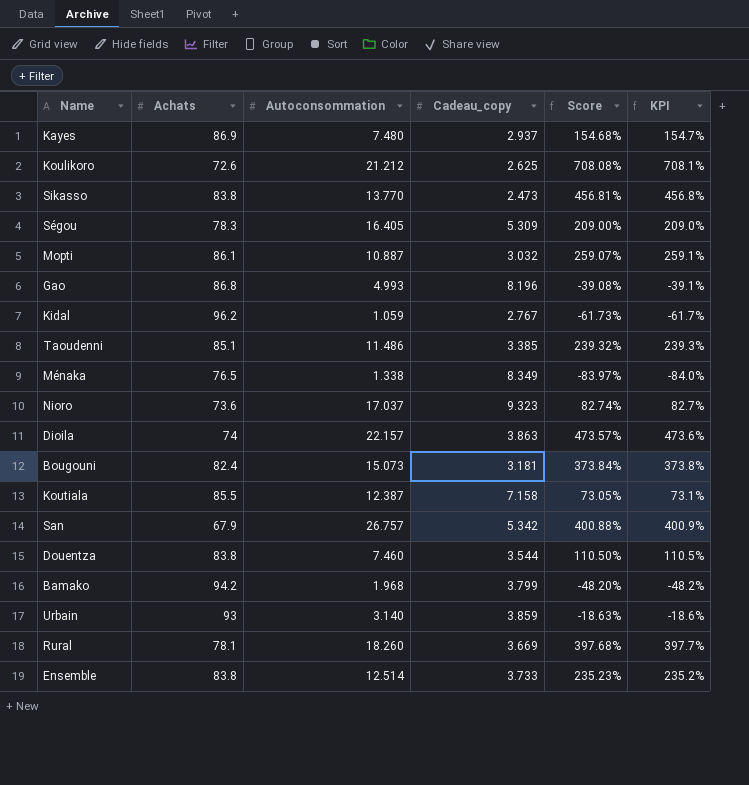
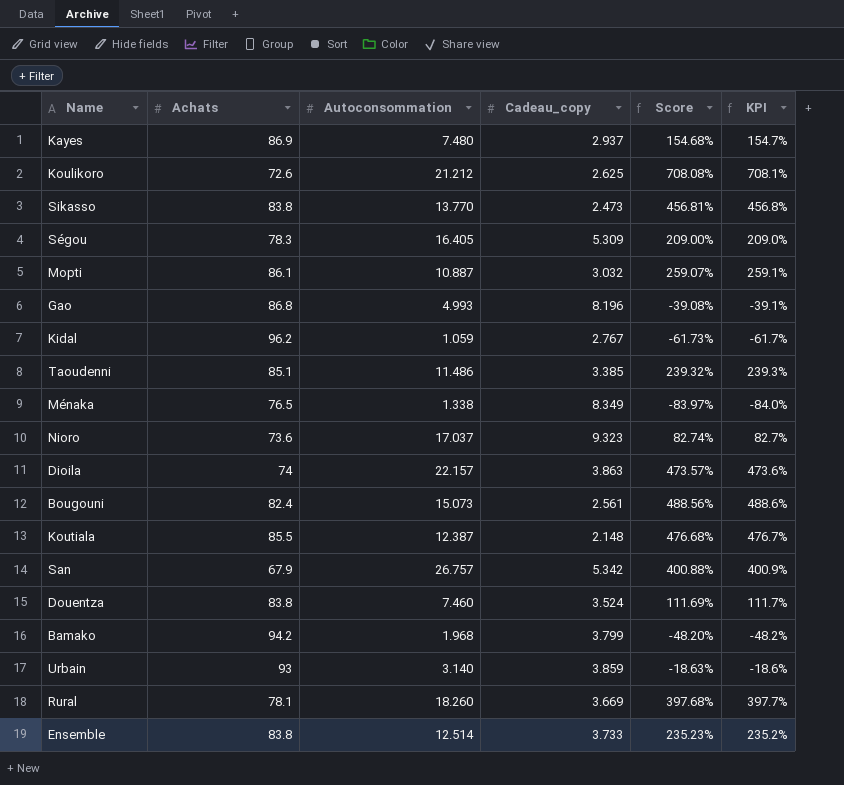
Bougouni | Cadeau_copy: 3.181 -> 2.561
Bougouni | Score: 373.84% -> 488.56%
Bougouni | KPI: 373.8% -> 488.6%
Koutiala | Cadeau_copy: 7.158 -> 2.148
Koutiala | Score: 73.05% -> 476.68%
Koutiala | KPI: 73.1% -> 476.7%
Douentza | Cadeau_copy: 3.544 -> 3.524
Douentza | Score: 110.50% -> 111.69%
Douentza | KPI: 110.5% -> 111.7%

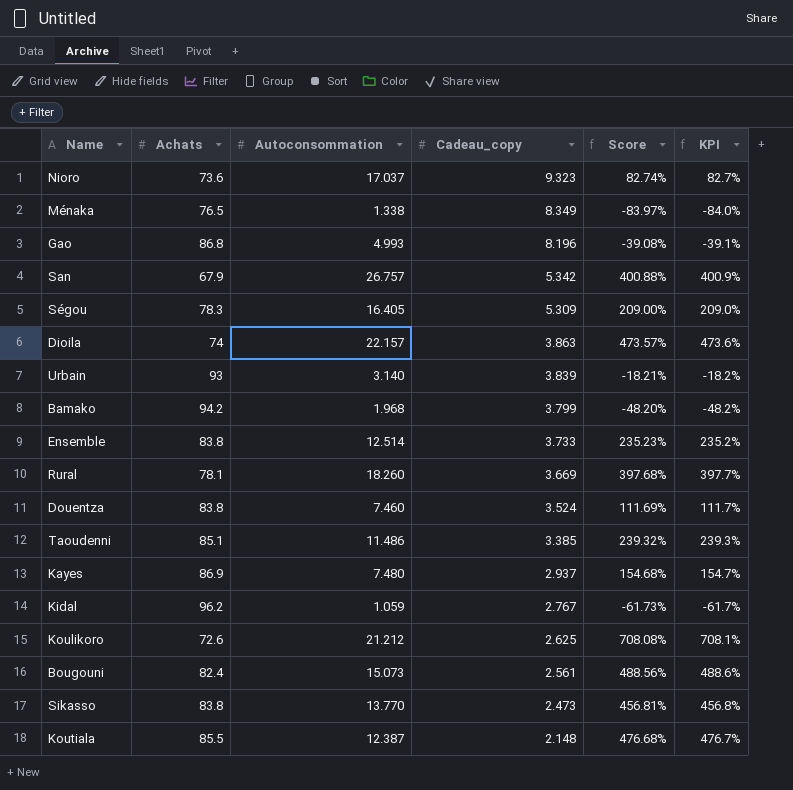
row order: none -> Cadeau_copy descending
row Mopti: 86.1 | 10.887 | 3.032 | 259.07% | 259.1% -> none
Urbain | Cadeau_copy: 3.859 -> 3.839
Urbain | Score: -18.63% -> -18.21%
Urbain | KPI: -18.6% -> -18.2%

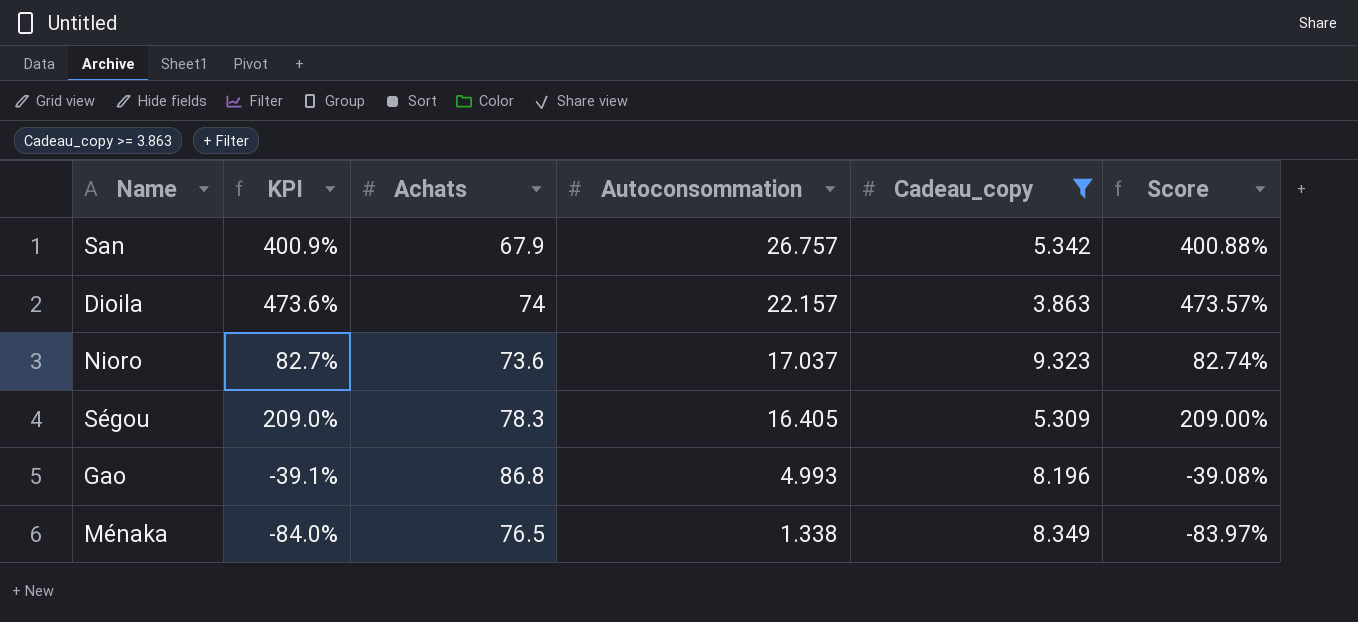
filter: none -> Cadeau_copy >= 3.863
row order: Cadeau_copy descending -> Autoconsommation descending
column KPI | position: 6 -> 2

